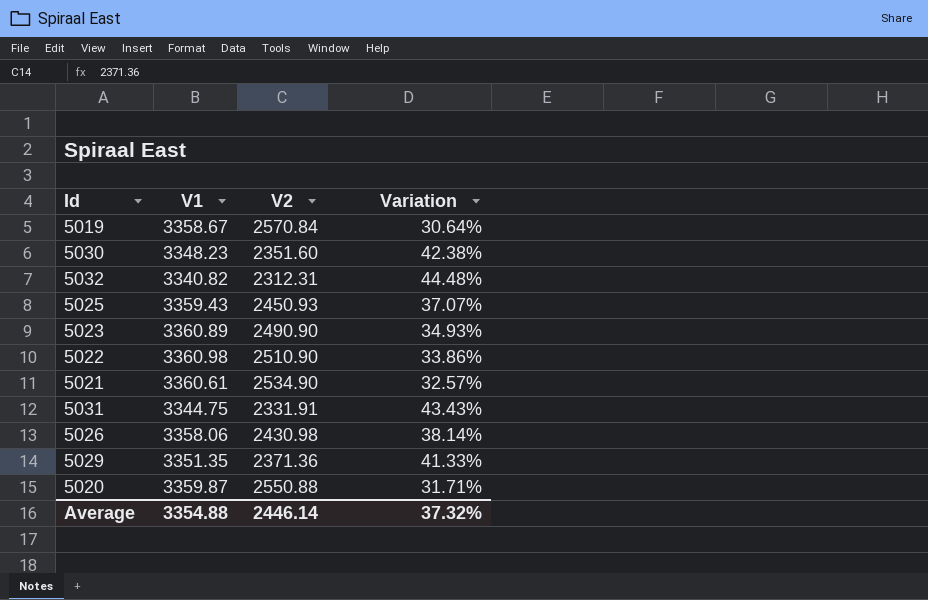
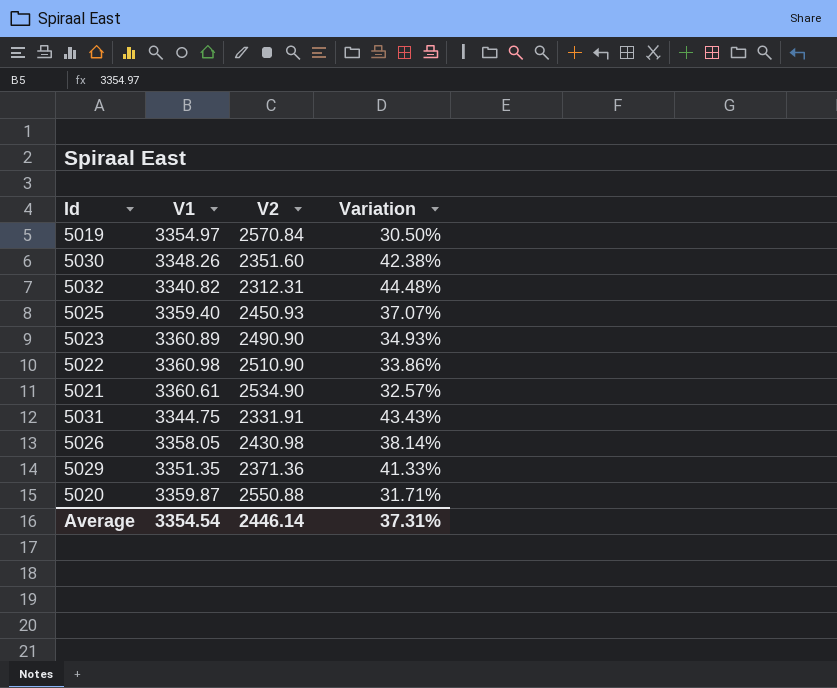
5019 | V1: 3358.67 -> 3354.97
5019 | Variation: 30.64% -> 30.50%
5030 | V1: 3348.23 -> 3348.26
5025 | V1: 3359.43 -> 3359.40
5026 | V1: 3358.06 -> 3358.05
Average | V1: 3354.88 -> 3354.54
Average | Variation: 37.32% -> 37.31%

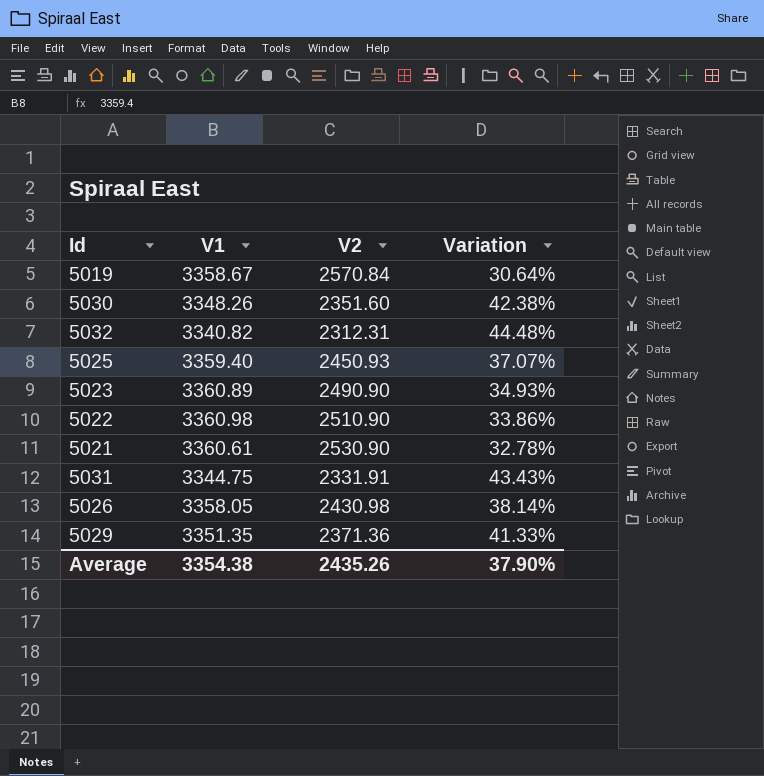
row 5020: 3359.87 | 2550.88 | 31.71% -> none
5019 | V1: 3354.97 -> 3358.67
5019 | Variation: 30.50% -> 30.64%
5021 | V2: 2534.90 -> 2530.90
5021 | Variation: 32.57% -> 32.78%
Average | V1: 3354.54 -> 3354.38
Average | V2: 2446.14 -> 2435.26
Average | Variation: 37.31% -> 37.90%

